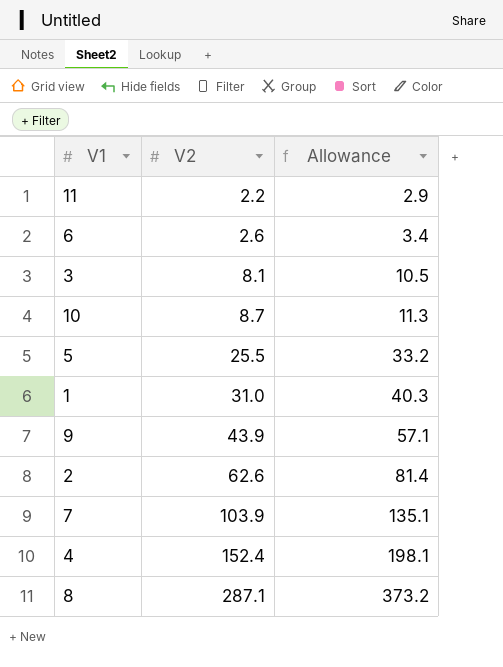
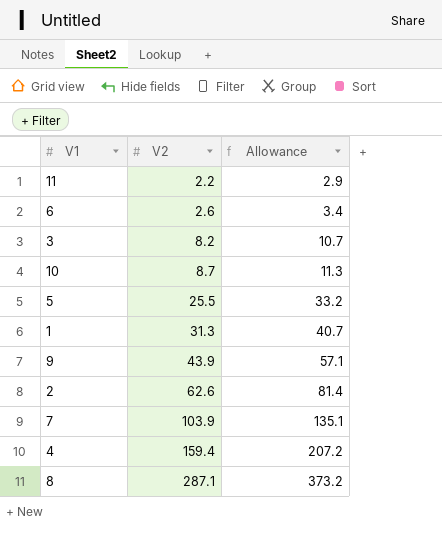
3 | V2: 8.1 -> 8.2
3 | Allowance: 10.5 -> 10.7
1 | V2: 31.0 -> 31.3
1 | Allowance: 40.3 -> 40.7
4 | V2: 152.4 -> 159.4
4 | Allowance: 198.1 -> 207.2

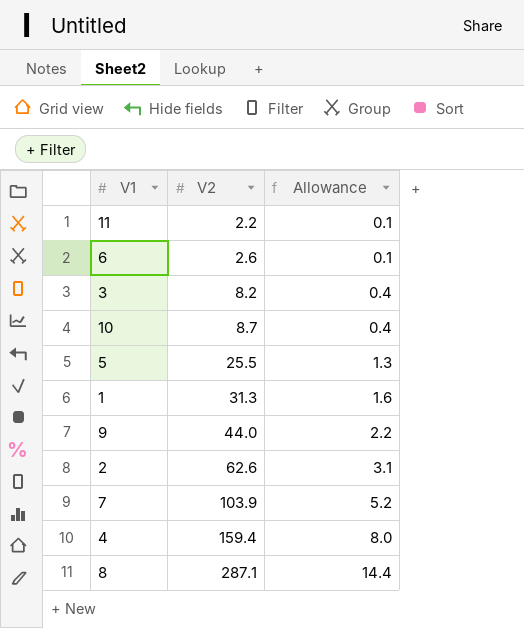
column Allowance | formula: [V2] * 1.3 -> [V2] * 0.05
9 | V2: 43.9 -> 44.0

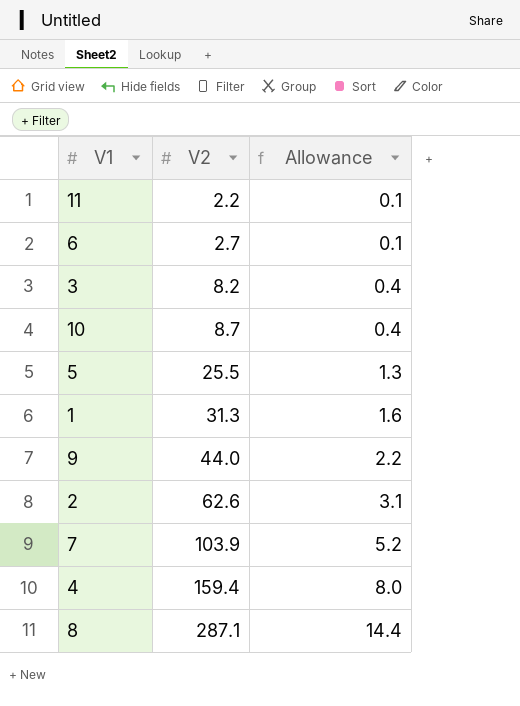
6 | V2: 2.6 -> 2.7

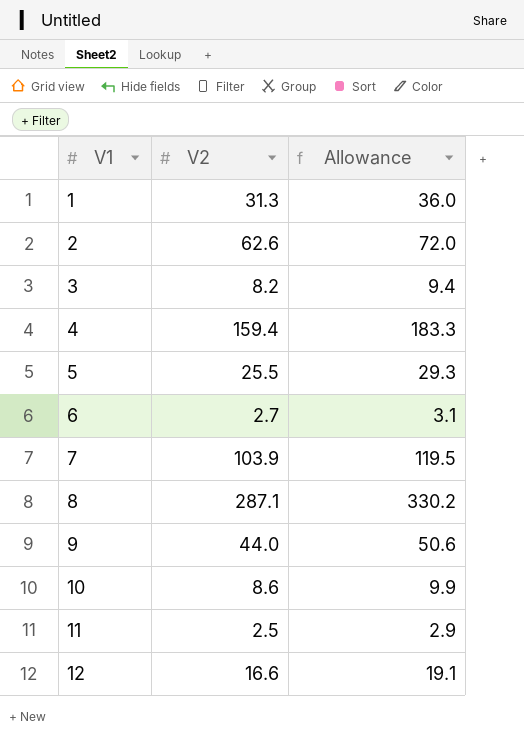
row order: V2 ascending -> V1 ascending
column Allowance | formula: [V2] * 0.05 -> [V2] * 1.15
10 | V2: 8.7 -> 8.6
11 | V2: 2.2 -> 2.5
row 12: none -> 16.6 | 19.1

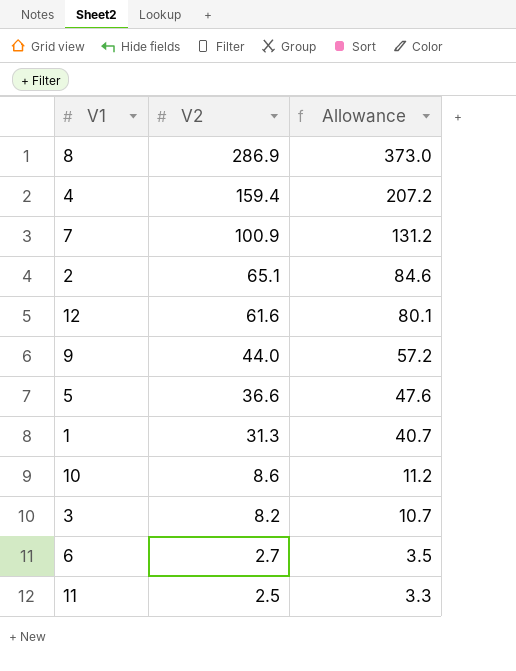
row order: V1 ascending -> V2 descending
column Allowance | formula: [V2] * 1.15 -> [V2] * 1.3
8 | V2: 287.1 -> 286.9
7 | V2: 103.9 -> 100.9
2 | V2: 62.6 -> 65.1
12 | V2: 16.6 -> 61.6
5 | V2: 25.5 -> 36.6

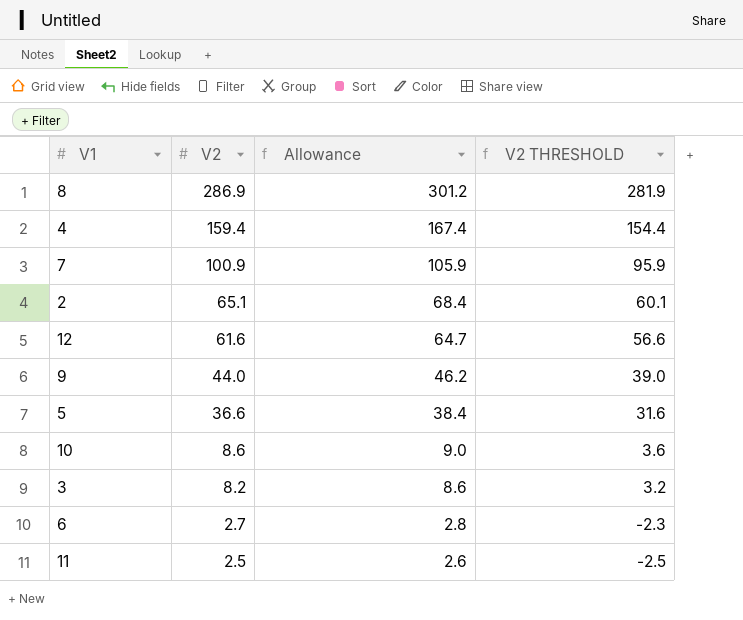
column Allowance | formula: [V2] * 1.3 -> [V2] * 1.05
column V2 THRESHOLD | formula: none -> [V2] - 5
row 1: 31.3 | 40.7 -> none

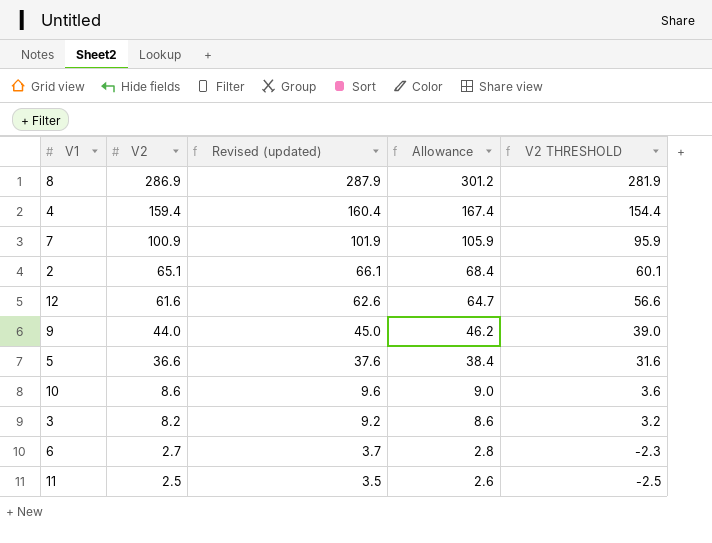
column Revised (updated) | formula: none -> [V2] + 1

